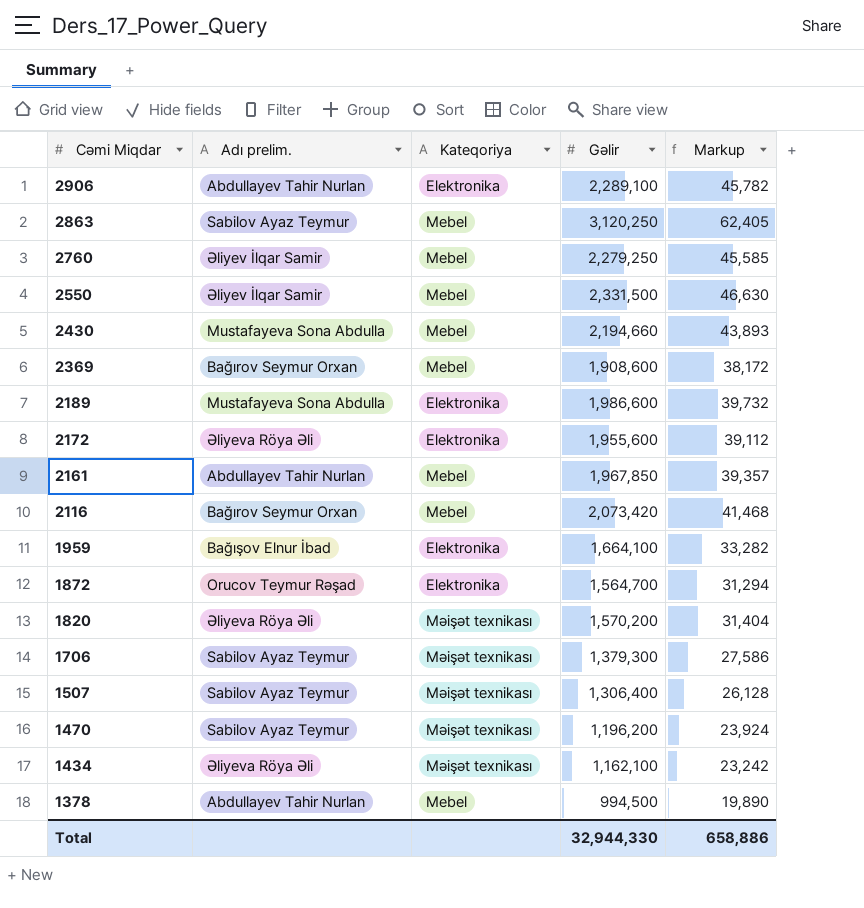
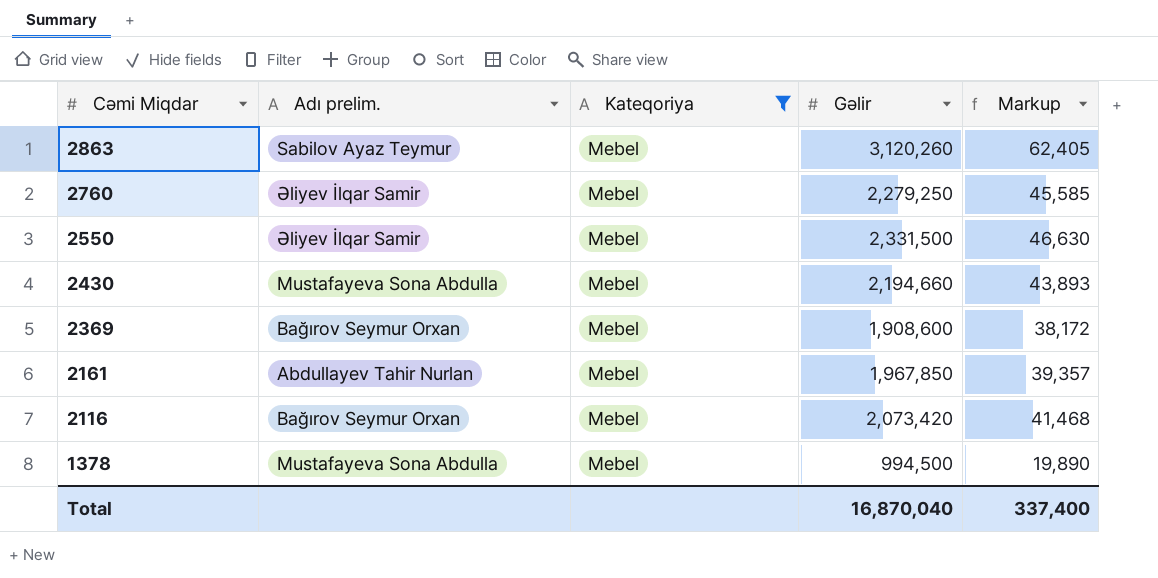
filter: none -> Kateqoriya = Mebel
2863 | Gəlir: 3,120,250 -> 3,120,260
1378 | Adı prelim.: Abdullayev Tahir Nurlan -> Mustafayeva Sona Abdulla
Total | Gəlir: 32,944,330 -> 16,870,040
Total | Markup: 658,886 -> 337,400

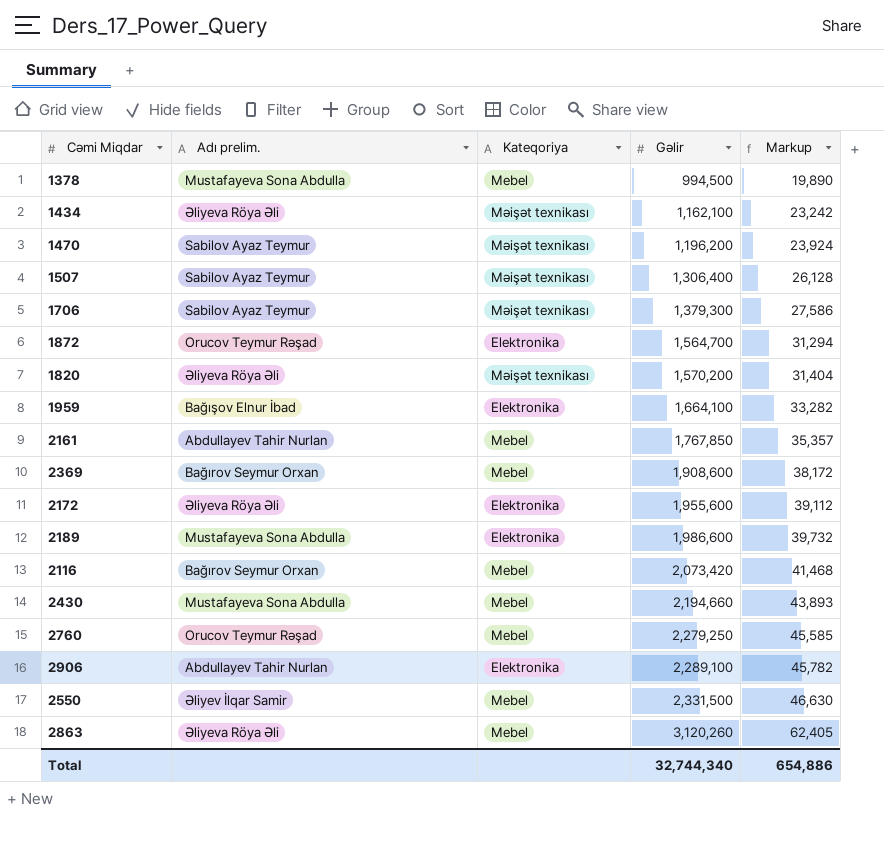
filter: Kateqoriya = Mebel -> none
row order: Cəmi Miqdar descending -> Gəlir ascending
2161 | Gəlir: 1,967,850 -> 1,767,850
2161 | Markup: 39,357 -> 35,357
2760 | Adı prelim.: Əliyev İlqar Samir -> Orucov Teymur Rəşad
2863 | Adı prelim.: Sabilov Ayaz Teymur -> Əliyeva Röya Əli
Total | Gəlir: 16,870,040 -> 32,744,340
Total | Markup: 337,400 -> 654,886

